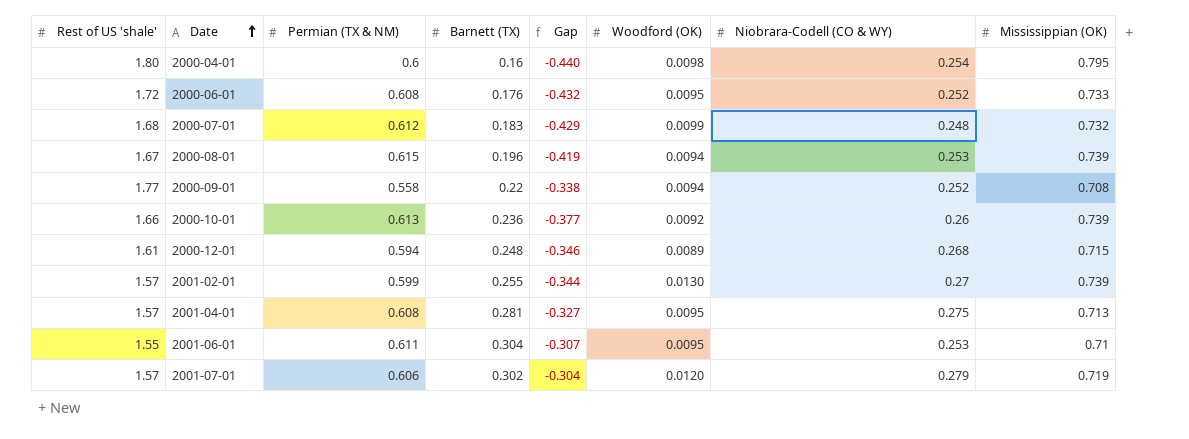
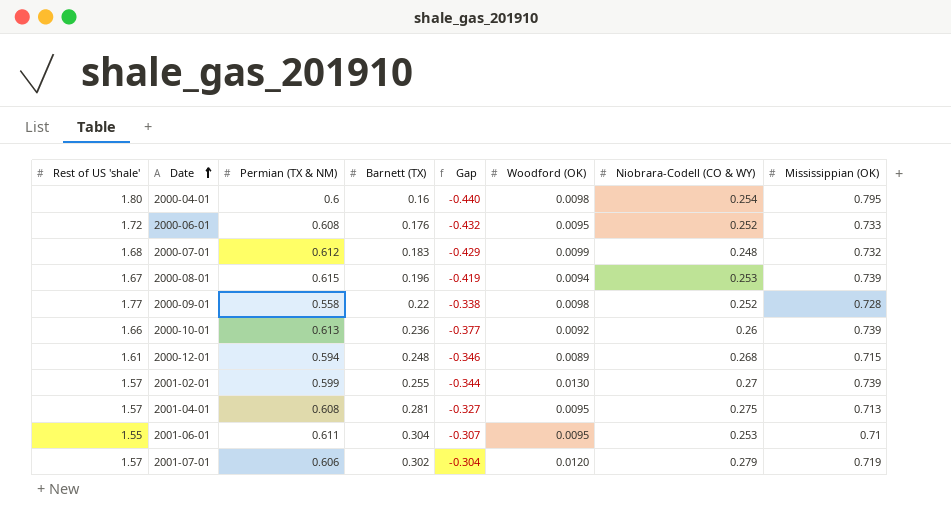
2000-09-01 | Woodford (OK): 0.0094 -> 0.0098
2000-09-01 | Mississippian (OK): 0.708 -> 0.728

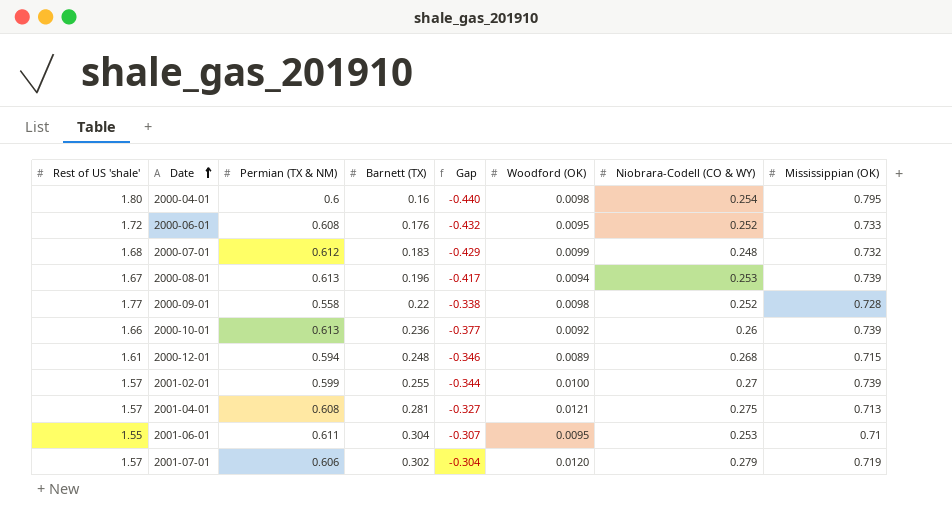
2000-08-01 | Permian (TX & NM): 0.615 -> 0.613
2000-08-01 | Gap: -0.419 -> -0.417
2001-02-01 | Woodford (OK): 0.0130 -> 0.0100
2001-04-01 | Woodford (OK): 0.0095 -> 0.0121

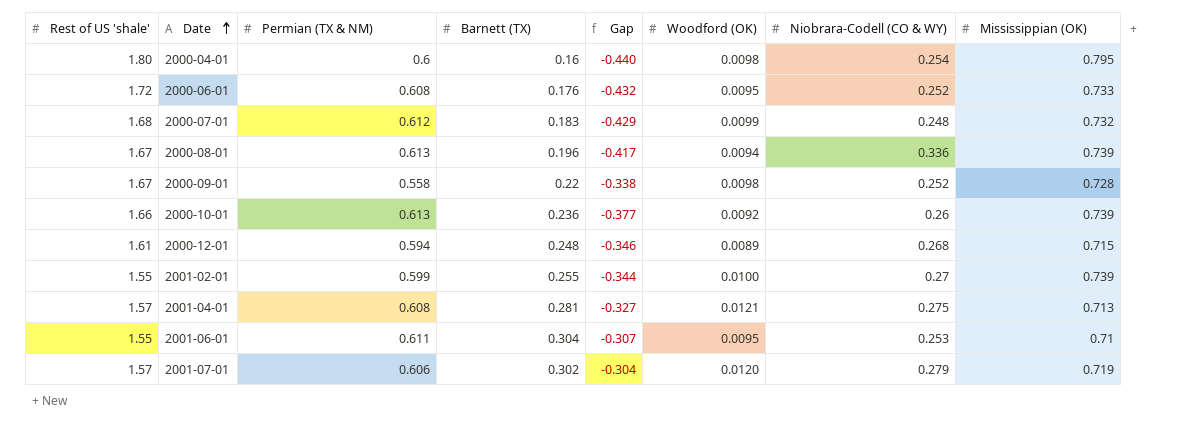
2000-08-01 | Niobrara-Codell (CO & WY): 0.253 -> 0.336
2000-09-01 | Rest of US 'shale': 1.77 -> 1.67
2001-02-01 | Rest of US 'shale': 1.57 -> 1.55

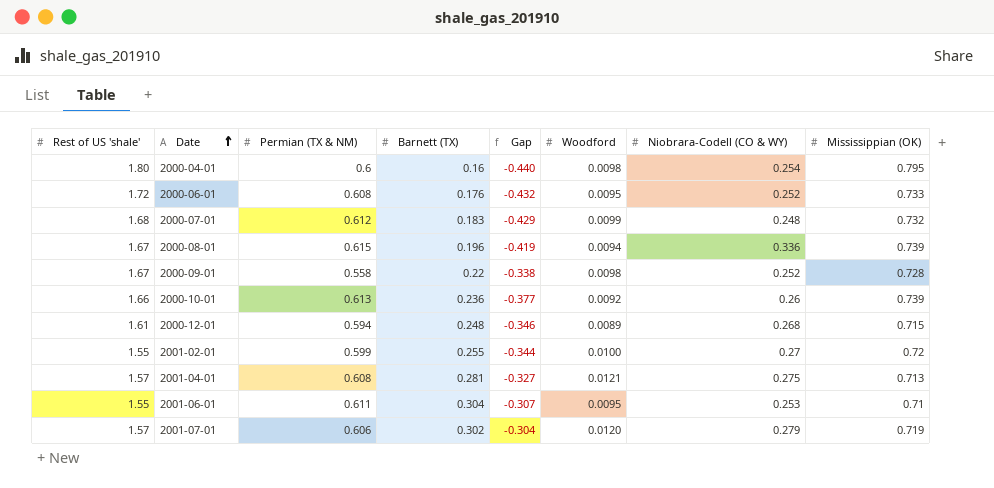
column name: Woodford (OK) -> Woodford
2000-08-01 | Permian (TX & NM): 0.613 -> 0.615
2000-08-01 | Gap: -0.417 -> -0.419
2001-02-01 | Mississippian (OK): 0.739 -> 0.72

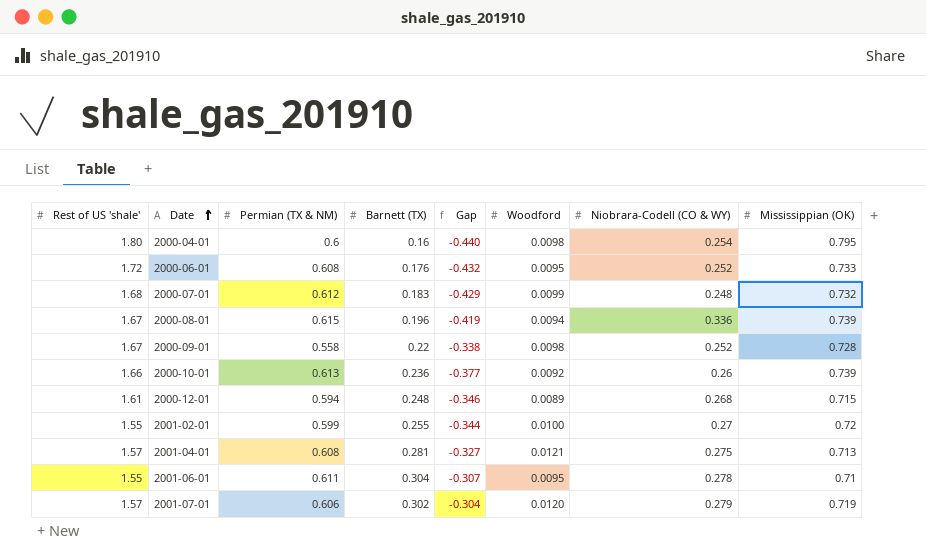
2001-06-01 | Niobrara-Codell (CO & WY): 0.253 -> 0.278

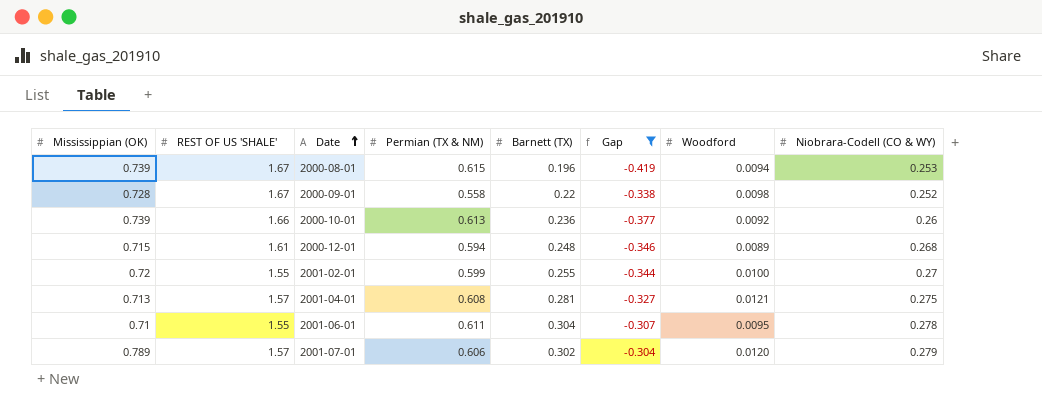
filter: none -> Gap >= -0.419
column Mississippian (OK) | position: 8 -> 1
column name: Rest of US 'shale' -> REST OF US 'SHALE'
2000-08-01 | Niobrara-Codell (CO & WY): 0.336 -> 0.253
2001-07-01 | Mississippian (OK): 0.719 -> 0.789

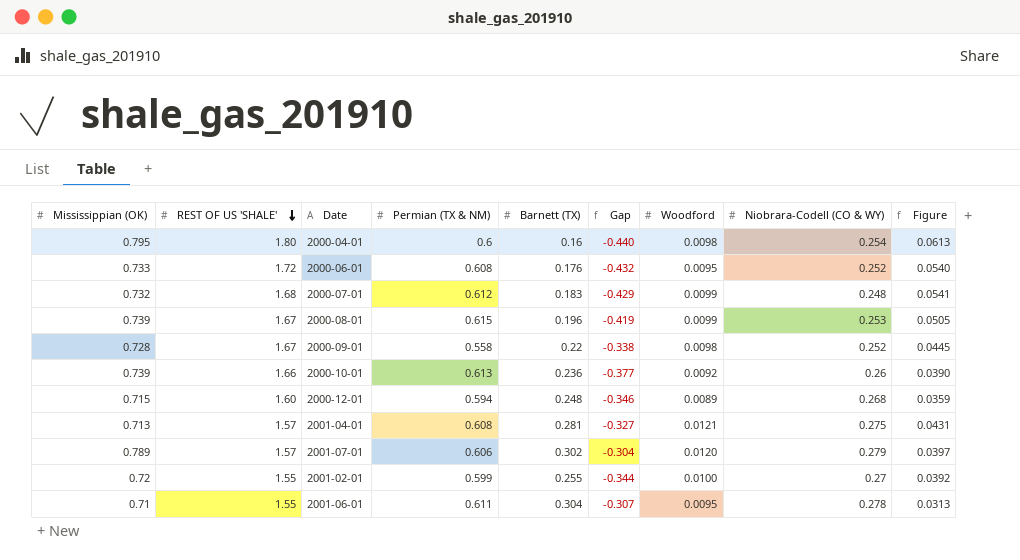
filter: Gap >= -0.419 -> none
row order: Date ascending -> REST OF US 'SHALE' descending
column Figure | formula: none -> [Woodford] / [Barnett (TX)]
2000-08-01 | Woodford: 0.0094 -> 0.0099
2000-12-01 | REST OF US 'SHALE': 1.61 -> 1.60

